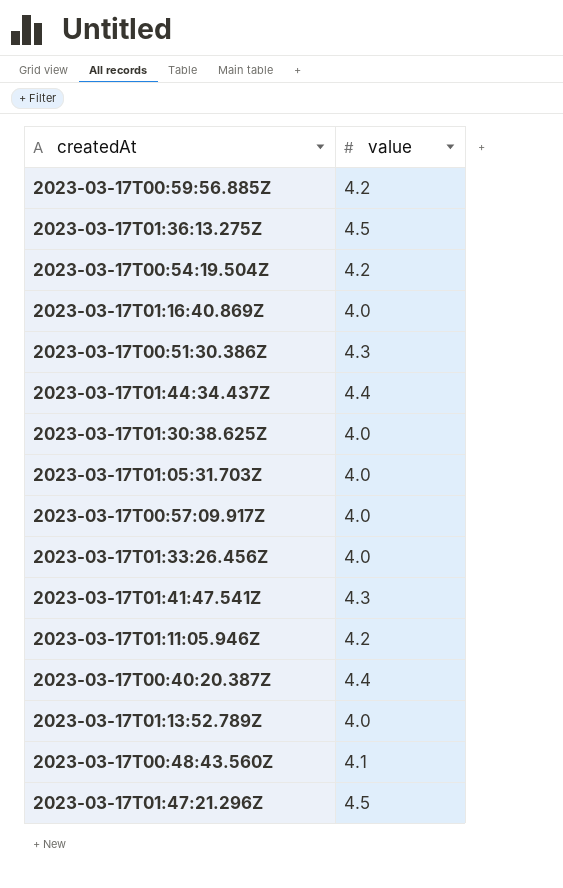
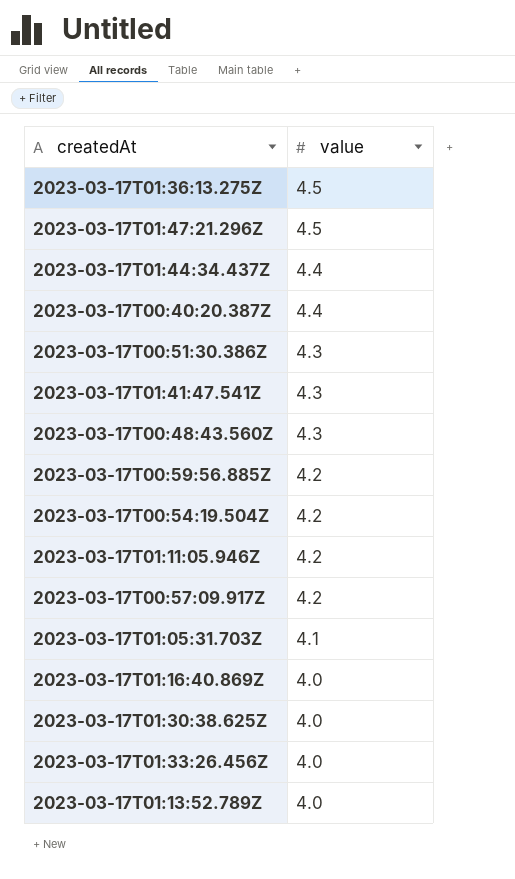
row order: none -> value descending
2023-03-17T00:48:43.560Z | value: 4.1 -> 4.3
2023-03-17T00:57:09.917Z | value: 4.0 -> 4.2
2023-03-17T01:05:31.703Z | value: 4.0 -> 4.1

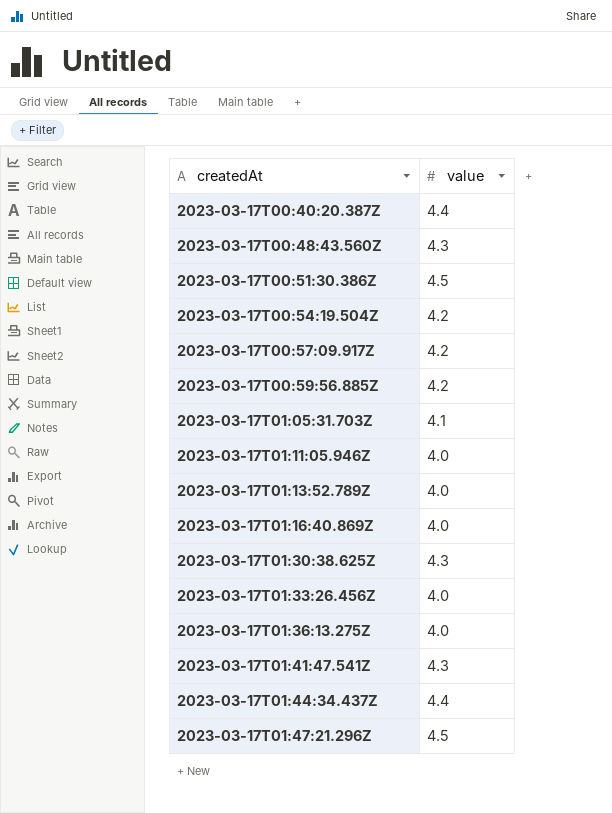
row order: value descending -> createdAt ascending
2023-03-17T00:51:30.386Z | value: 4.3 -> 4.5
2023-03-17T01:11:05.946Z | value: 4.2 -> 4.0
2023-03-17T01:30:38.625Z | value: 4.0 -> 4.3
2023-03-17T01:36:13.275Z | value: 4.5 -> 4.0

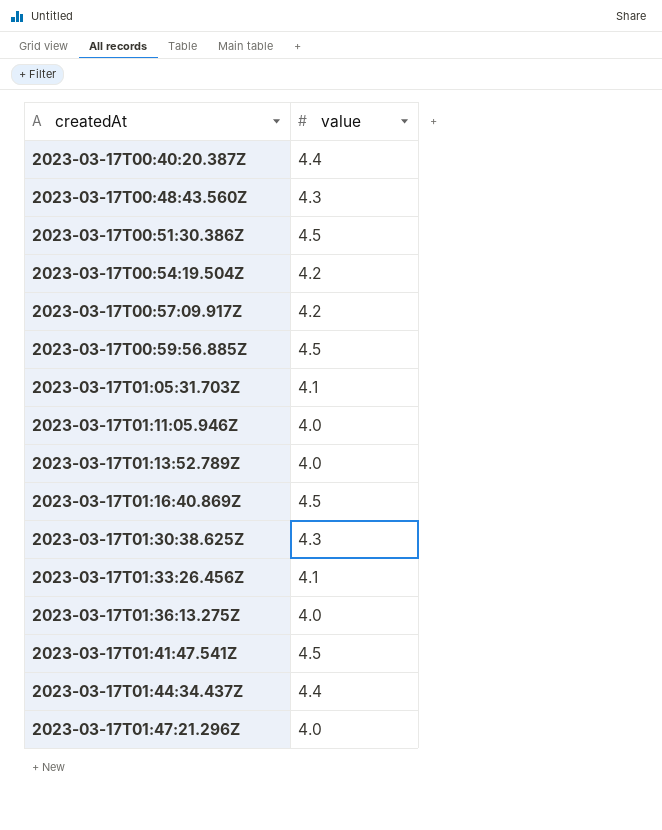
2023-03-17T00:59:56.885Z | value: 4.2 -> 4.5
2023-03-17T01:16:40.869Z | value: 4.0 -> 4.5
2023-03-17T01:33:26.456Z | value: 4.0 -> 4.1
2023-03-17T01:41:47.541Z | value: 4.3 -> 4.5
2023-03-17T01:47:21.296Z | value: 4.5 -> 4.0

